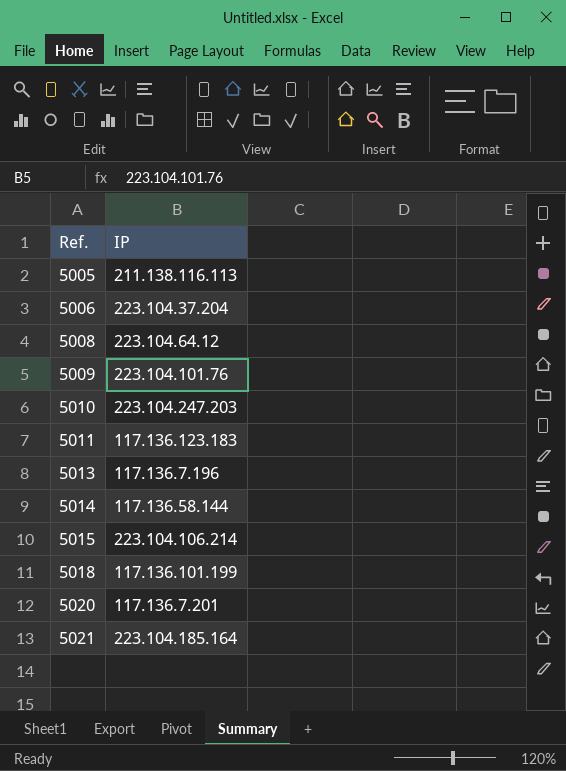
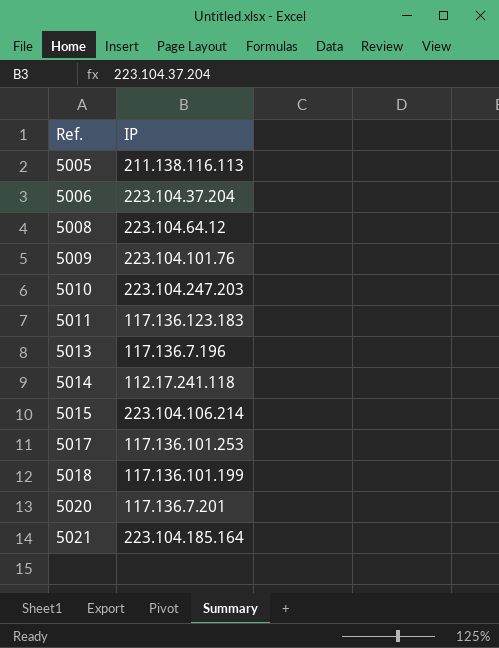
5014 | IP: 117.136.58.144 -> 112.17.241.118
row 5017: none -> 117.136.101.253

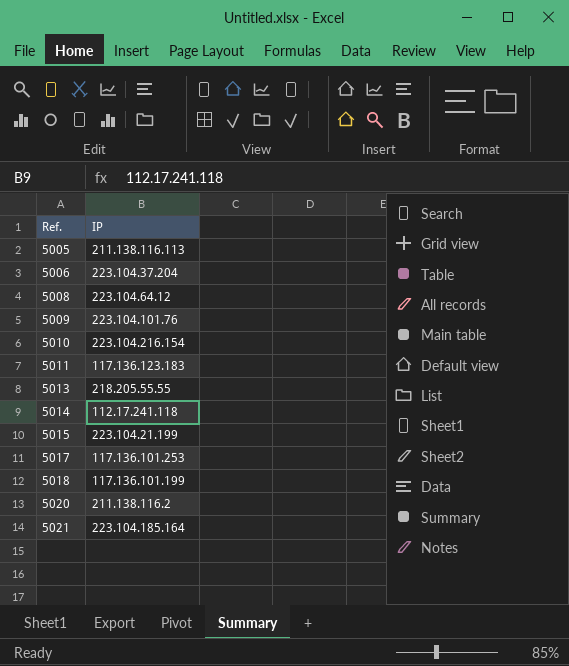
5010 | IP: 223.104.247.203 -> 223.104.216.154
5013 | IP: 117.136.7.196 -> 218.205.55.55
5015 | IP: 223.104.106.214 -> 223.104.21.199
5020 | IP: 117.136.7.201 -> 211.138.116.2

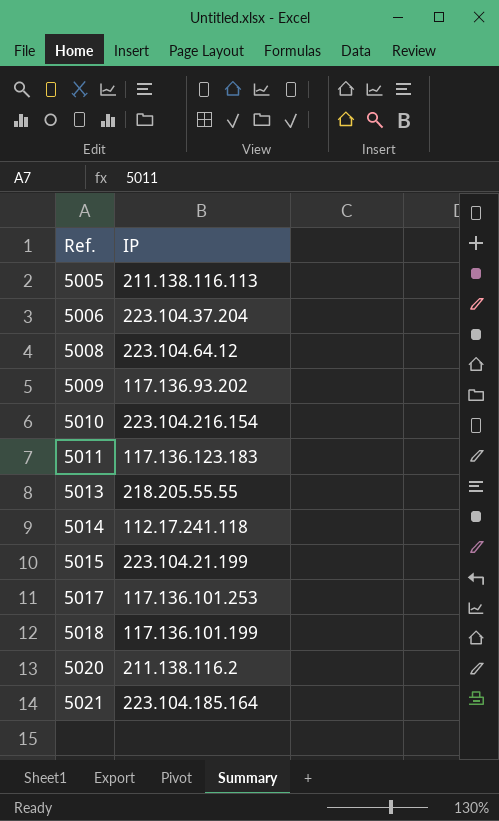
5009 | IP: 223.104.101.76 -> 117.136.93.202

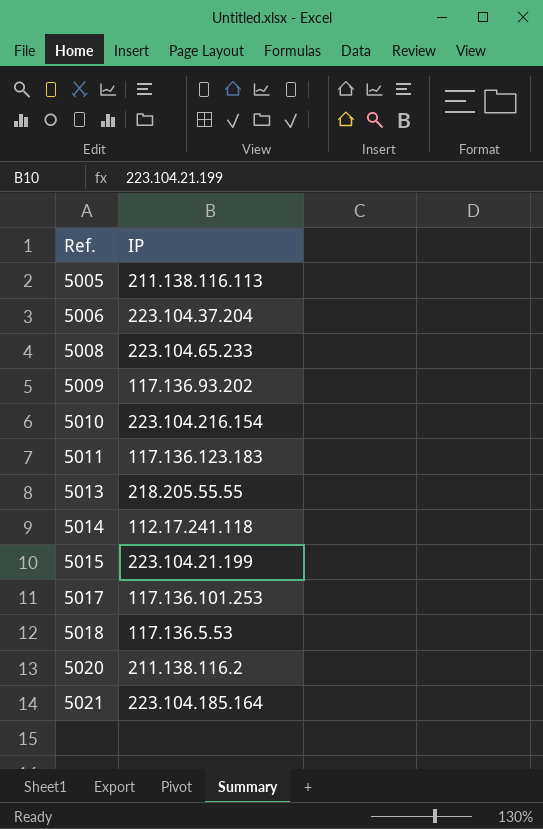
5008 | IP: 223.104.64.12 -> 223.104.65.233
5018 | IP: 117.136.101.199 -> 117.136.5.53

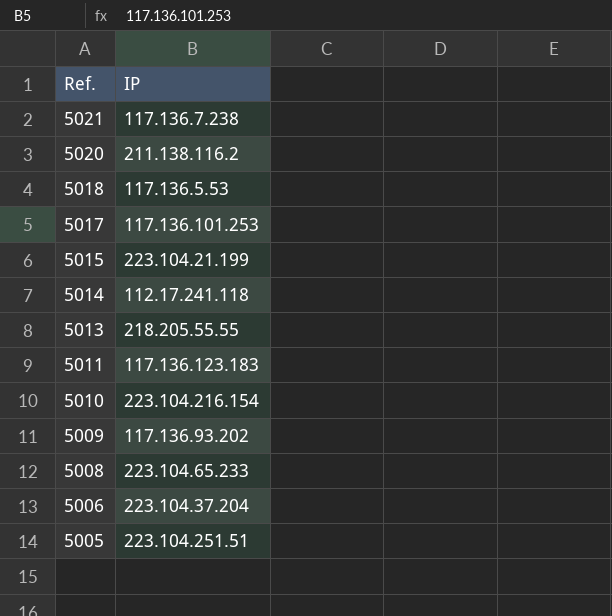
row order: Ref. ascending -> Ref. descending
5021 | IP: 223.104.185.164 -> 117.136.7.238
5005 | IP: 211.138.116.113 -> 223.104.251.51

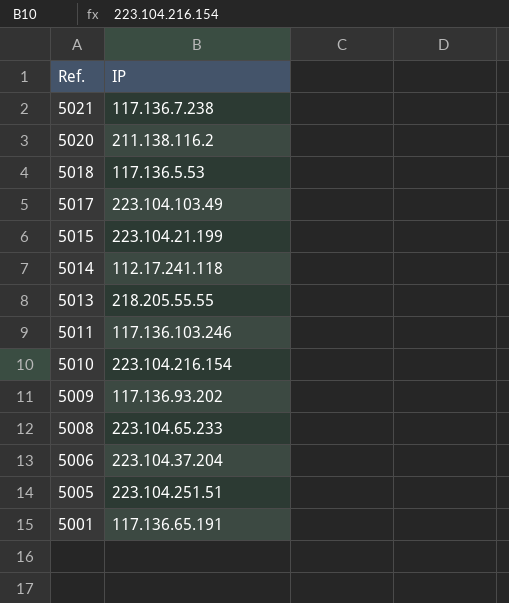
5017 | IP: 117.136.101.253 -> 223.104.103.49
5011 | IP: 117.136.123.183 -> 117.136.103.246
row 5001: none -> 117.136.65.191

